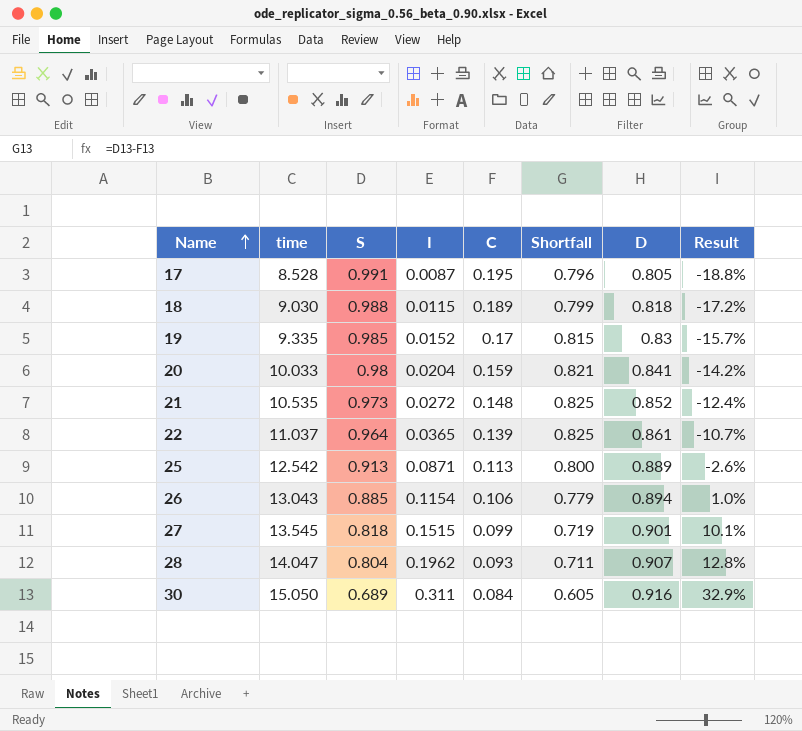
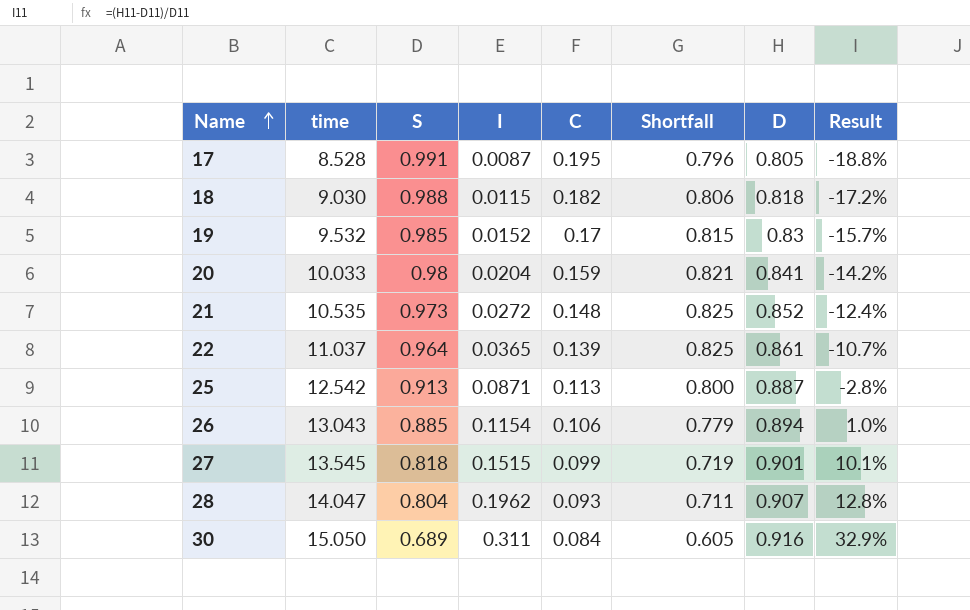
18 | C: 0.189 -> 0.182
18 | Shortfall: 0.799 -> 0.806
19 | time: 9.335 -> 9.532
25 | D: 0.889 -> 0.887
25 | Result: -2.6% -> -2.8%

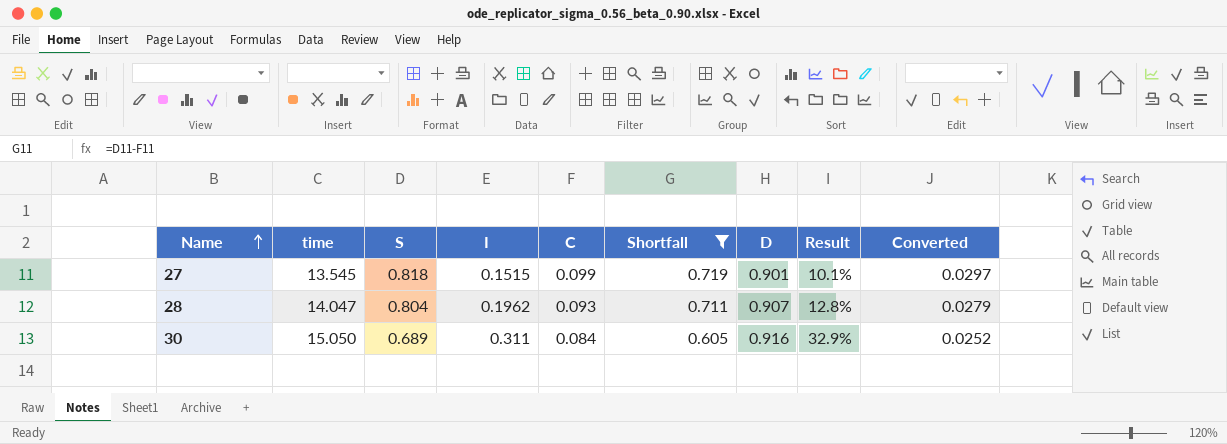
filter: none -> Shortfall <= 0.719
column Converted | formula: none -> [C] * 0.3

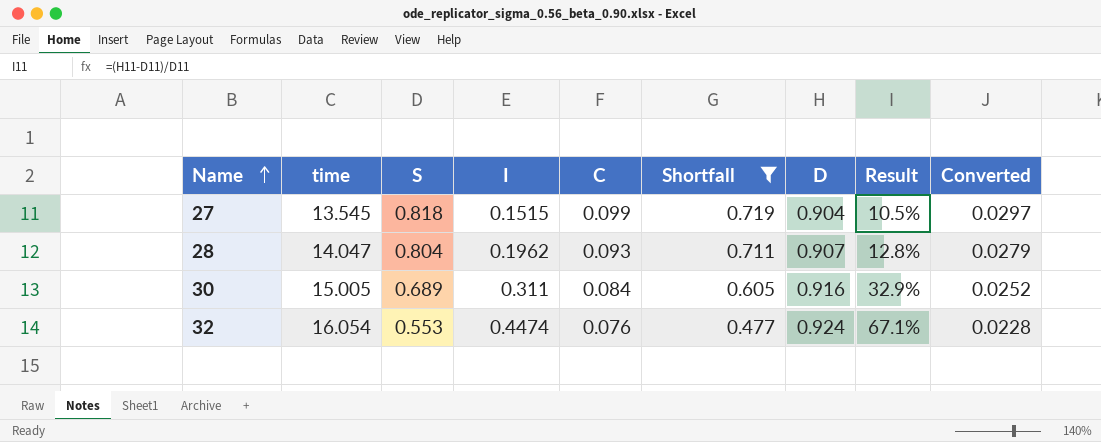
27 | D: 0.901 -> 0.904
27 | Result: 10.1% -> 10.5%
30 | time: 15.050 -> 15.005
row 32: none -> 16.054 | 0.553 | 0.4474 | 0.076 | 0.477 | 0.924 | 67.1% | 0.0228

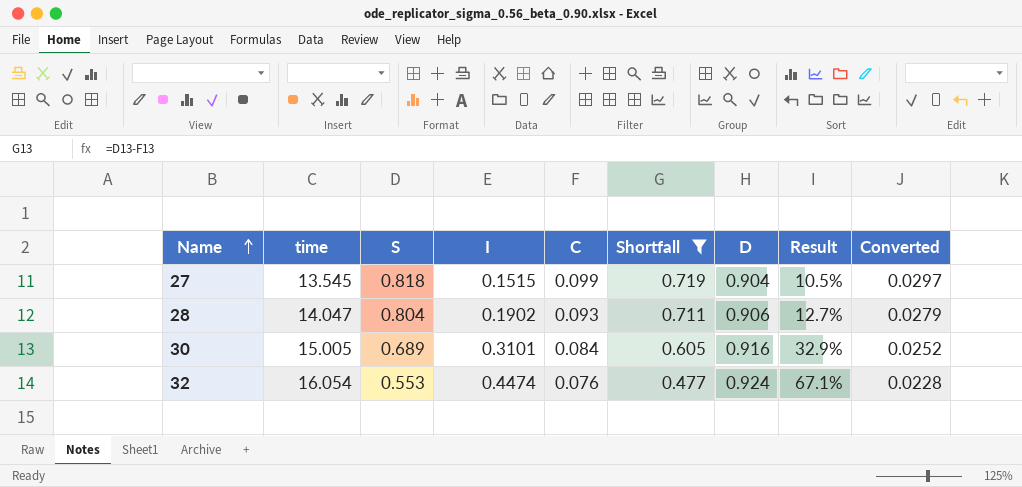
28 | I: 0.1962 -> 0.1902
28 | D: 0.907 -> 0.906
28 | Result: 12.8% -> 12.7%
30 | I: 0.311 -> 0.3101

